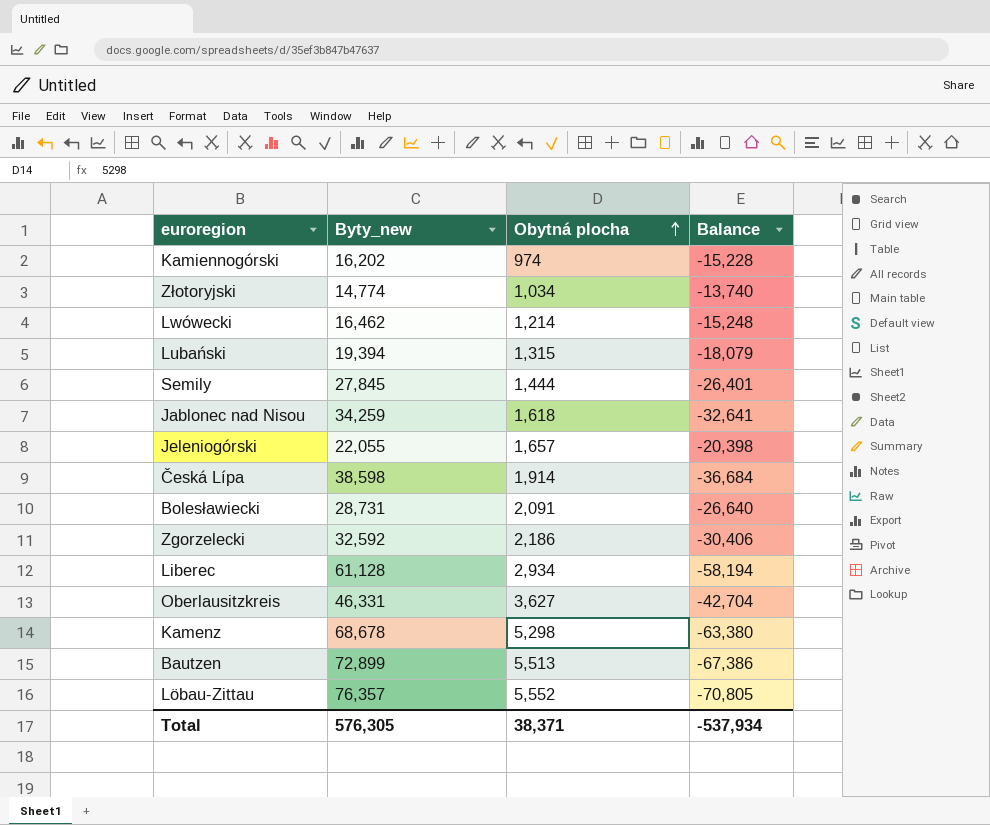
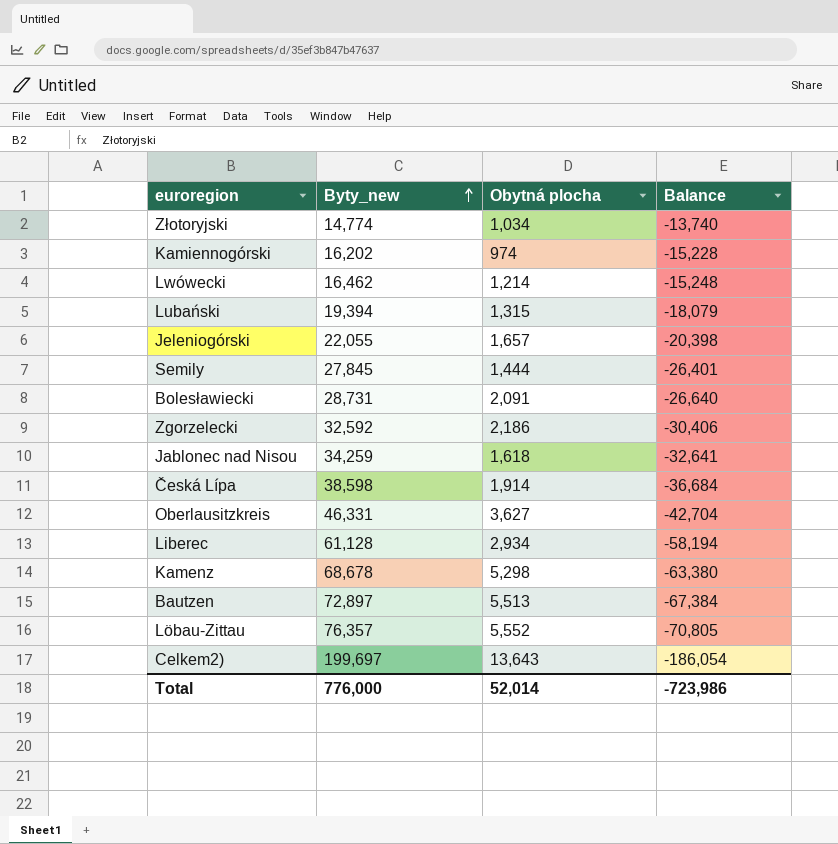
row order: Obytná plocha ascending -> Byty_new ascending
Bautzen | Byty_new: 72,899 -> 72,897
Bautzen | Balance: -67,386 -> -67,384
row Celkem2): none -> 199,697 | 13,643 | -186,054
Total | Byty_new: 576,305 -> 776,000
Total | Obytná plocha: 38,371 -> 52,014
Total | Balance: -537,934 -> -723,986

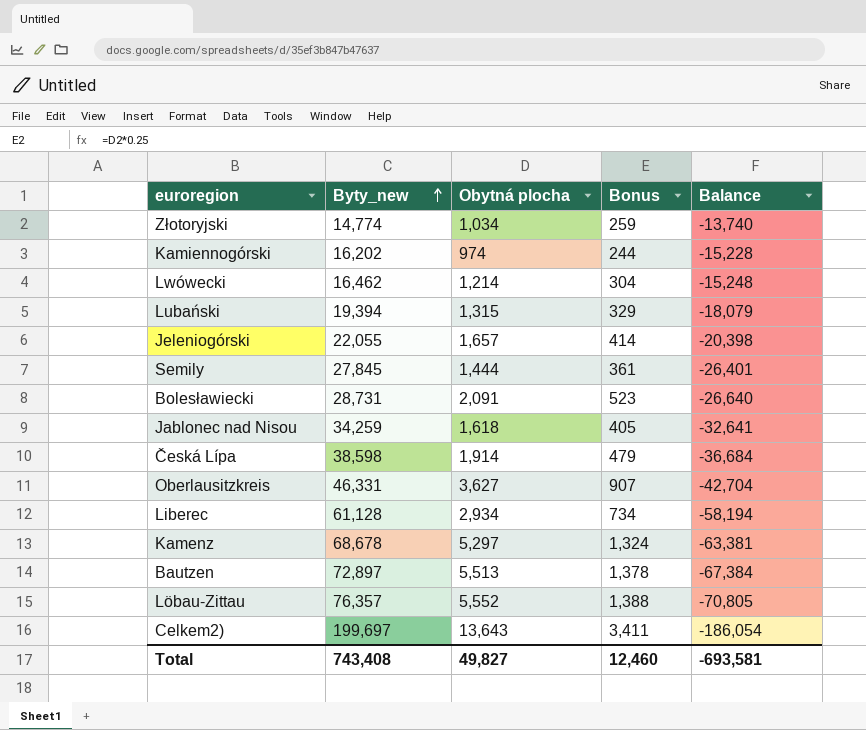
column Bonus | formula: none -> [Obytná plocha] * 0.25
row Zgorzelecki: 32,592 | 2,186 | -30,406 -> none
Kamenz | Obytná plocha: 5,298 -> 5,297
Kamenz | Balance: -63,380 -> -63,381
Total | Byty_new: 776,000 -> 743,408
Total | Obytná plocha: 52,014 -> 49,827
Total | Balance: -723,986 -> -693,581

